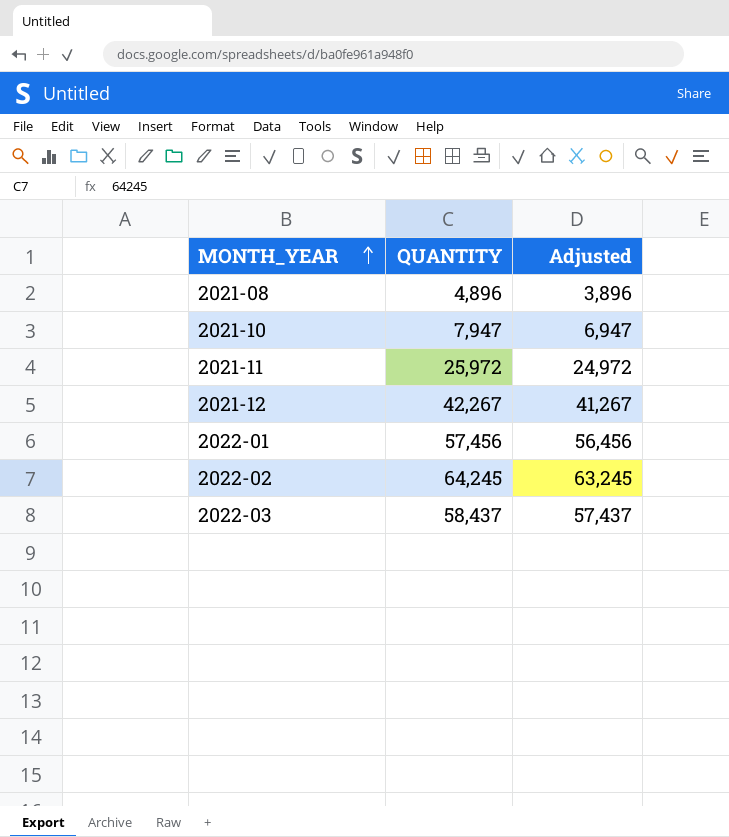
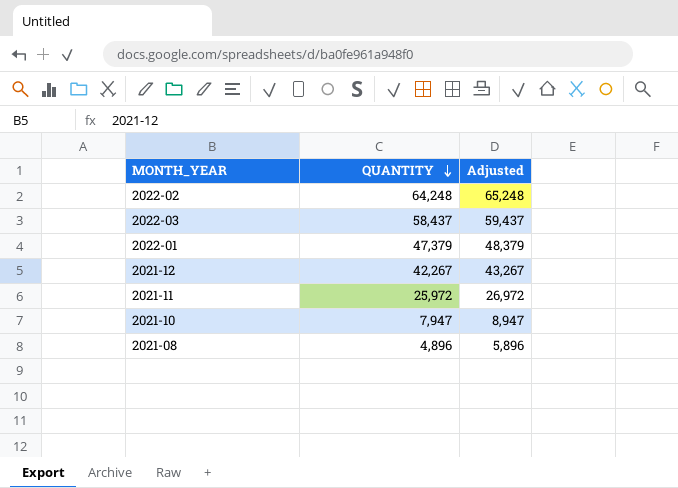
row order: MONTH_YEAR ascending -> QUANTITY descending
column Adjusted | formula: [QUANTITY] - 1000 -> [QUANTITY] + 1000
2022-02 | QUANTITY: 64,245 -> 64,248
2022-01 | QUANTITY: 57,456 -> 47,379

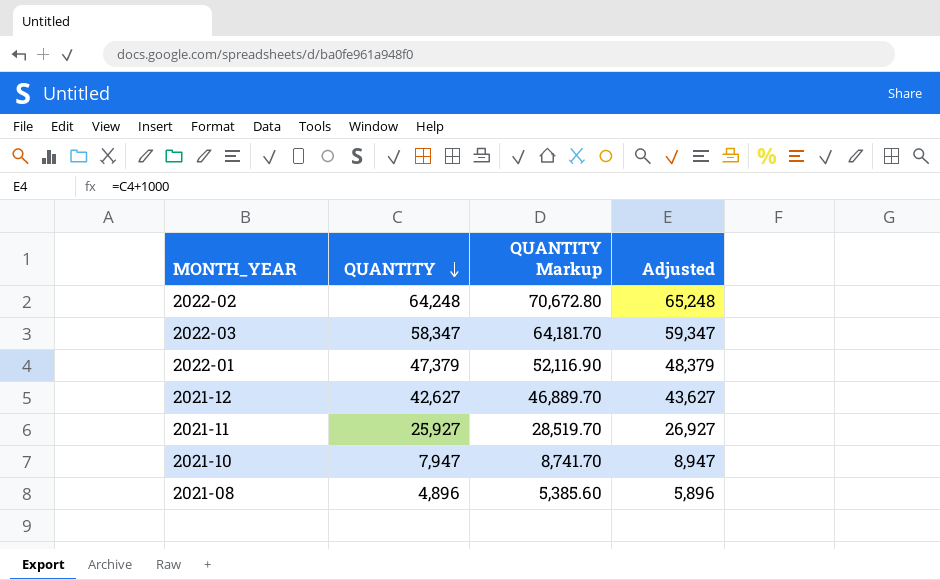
column QUANTITY Markup | formula: none -> [QUANTITY] * 1.1
2022-03 | QUANTITY: 58,437 -> 58,347
2022-03 | Adjusted: 59,437 -> 59,347
2021-12 | QUANTITY: 42,267 -> 42,627
2021-12 | Adjusted: 43,267 -> 43,627
2021-11 | QUANTITY: 25,972 -> 25,927
2021-11 | Adjusted: 26,972 -> 26,927

